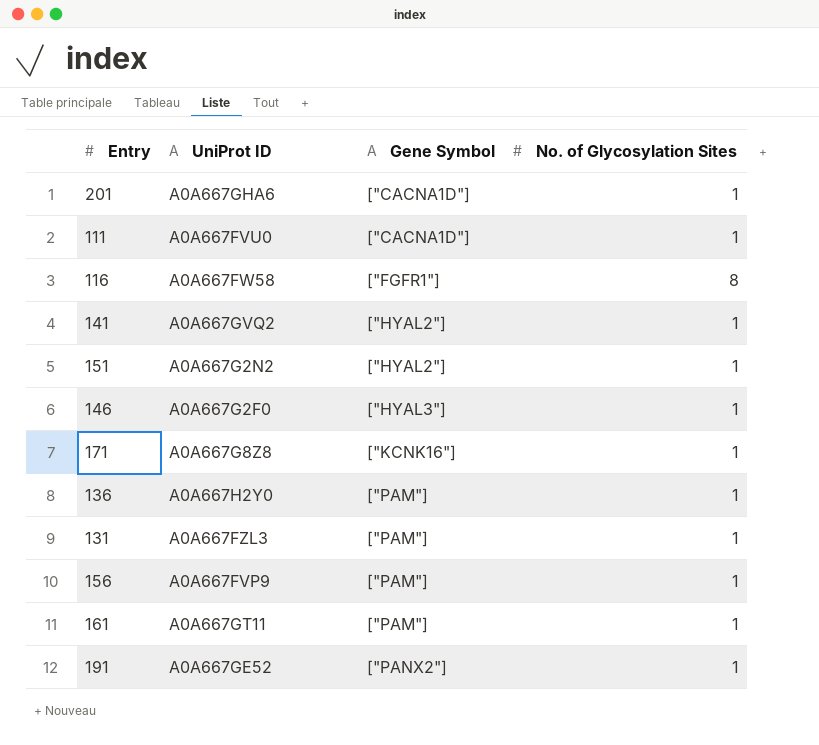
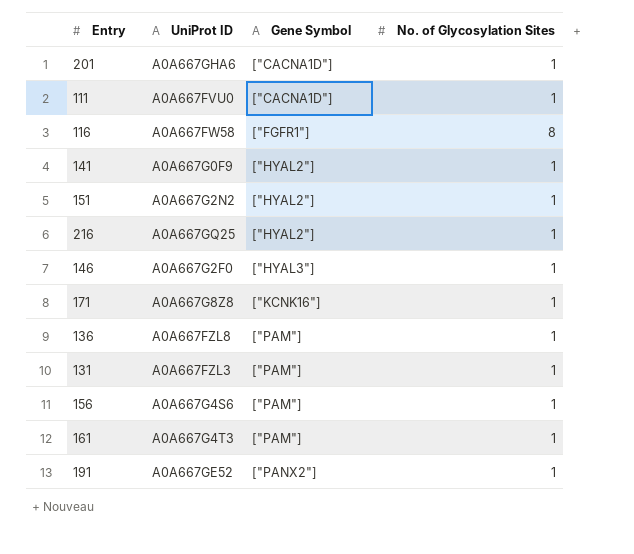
141 | UniProt ID: A0A667GVQ2 -> A0A667G0F9
row 216: none -> A0A667GQ25 | ["HYAL2"] | 1
136 | UniProt ID: A0A667H2Y0 -> A0A667FZL8
156 | UniProt ID: A0A667FVP9 -> A0A667G4S6
161 | UniProt ID: A0A667GT11 -> A0A667G4T3

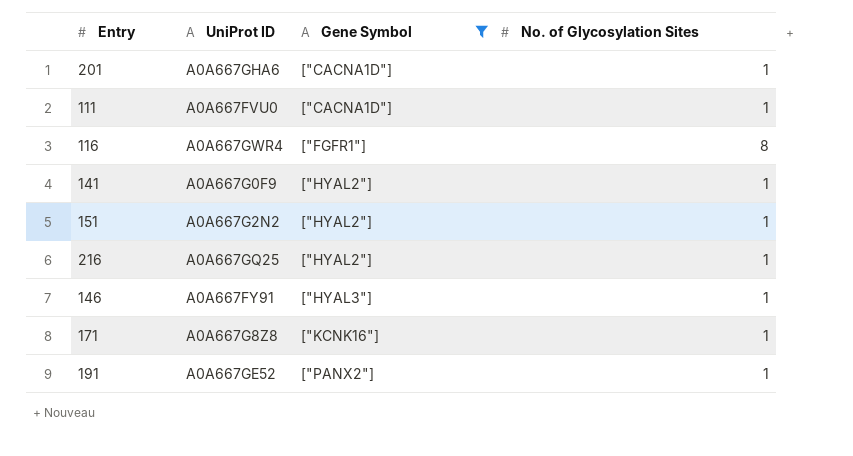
filter: none -> Gene Symbol != ["PAM"]
116 | UniProt ID: A0A667FW58 -> A0A667GWR4
146 | UniProt ID: A0A667G2F0 -> A0A667FY91

